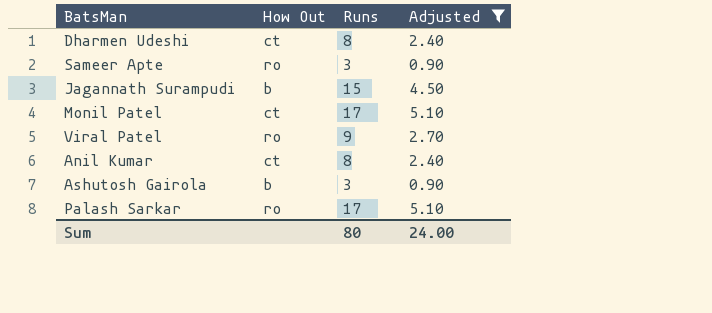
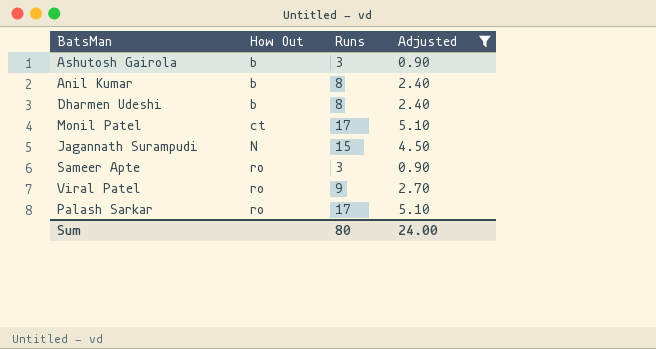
row order: none -> How Out ascending
Anil Kumar | How Out: ct -> b
Dharmen Udeshi | How Out: ct -> b
Jagannath Surampudi | How Out: b -> N

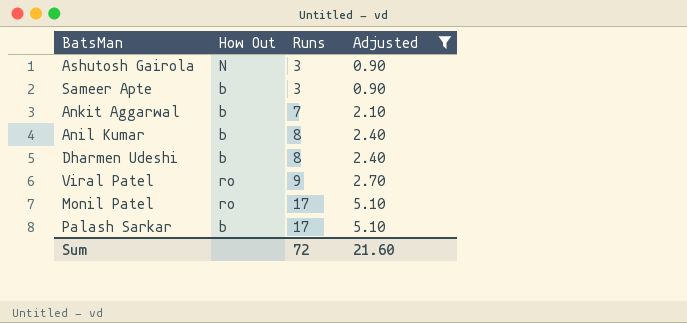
row order: How Out ascending -> Runs ascending
row Jagannath Surampudi: N | 15 | 4.50 -> none
Ashutosh Gairola | How Out: b -> N
Sameer Apte | How Out: ro -> b
row Ankit Aggarwal: none -> b | 7 | 2.10
Monil Patel | How Out: ct -> ro
Palash Sarkar | How Out: ro -> b
Sum | Runs: 80 -> 72
Sum | Adjusted: 24.00 -> 21.60

